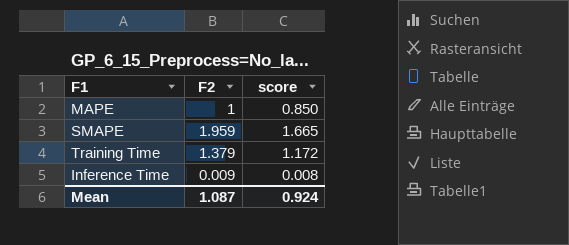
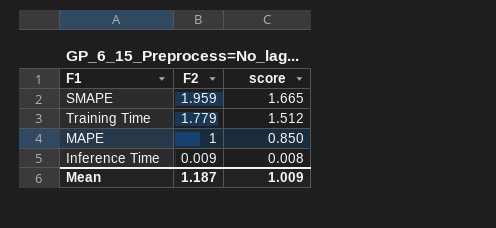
row order: none -> F2 descending
Training Time | F2: 1.379 -> 1.779
Training Time | score: 1.172 -> 1.512
Mean | F2: 1.087 -> 1.187
Mean | score: 0.924 -> 1.009

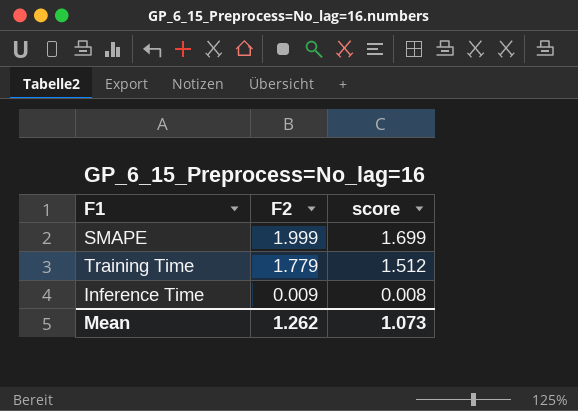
row MAPE: 1 | 0.850 -> none
SMAPE | F2: 1.959 -> 1.999
SMAPE | score: 1.665 -> 1.699
Mean | F2: 1.187 -> 1.262
Mean | score: 1.009 -> 1.073

